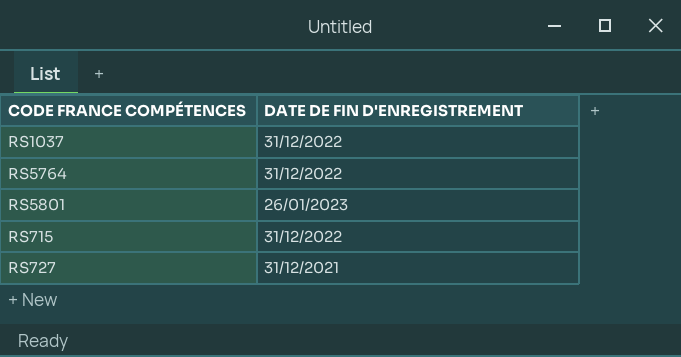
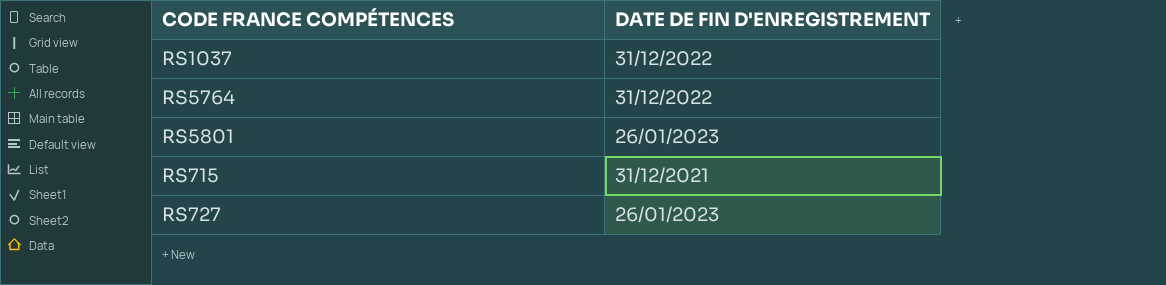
RS715 | DATE DE FIN D'ENREGISTREMENT: 31/12/2022 -> 31/12/2021
RS727 | DATE DE FIN D'ENREGISTREMENT: 31/12/2021 -> 26/01/2023

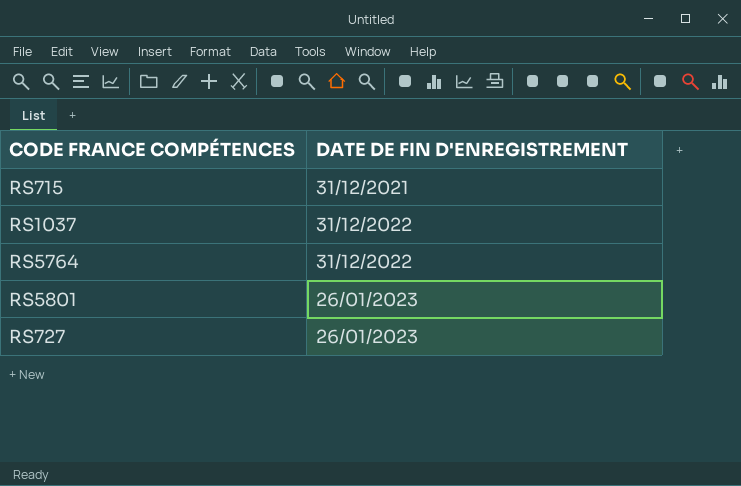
row order: none -> DATE DE FIN D'ENREGISTREMENT ascending

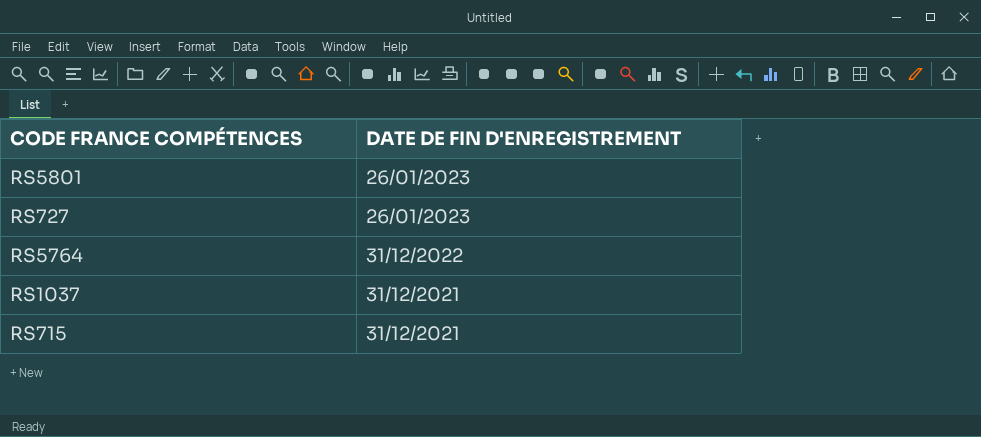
row order: DATE DE FIN D'ENREGISTREMENT ascending -> DATE DE FIN D'ENREGISTREMENT descending
RS1037 | DATE DE FIN D'ENREGISTREMENT: 31/12/2022 -> 31/12/2021

